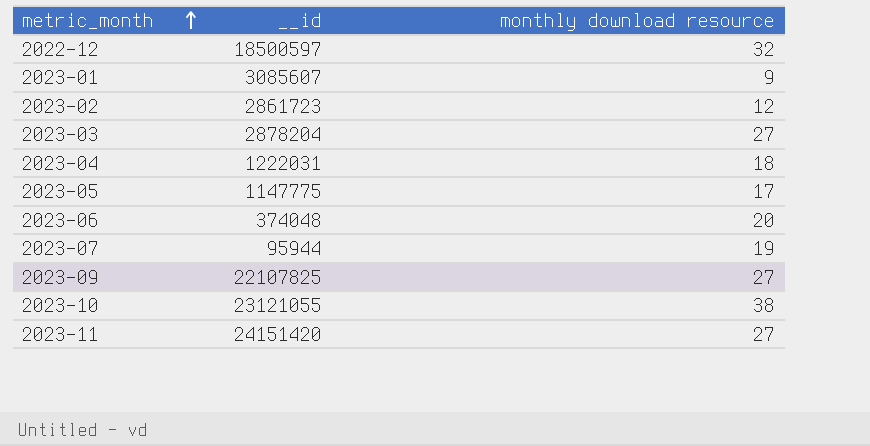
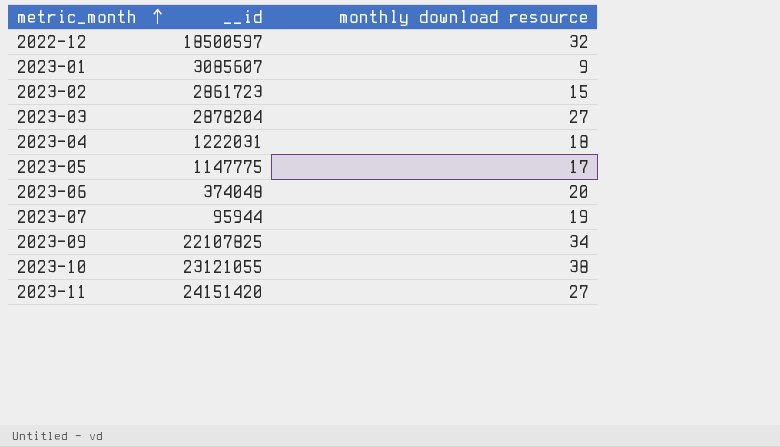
2023-02 | monthly download resource: 12 -> 15
2023-09 | monthly download resource: 27 -> 34

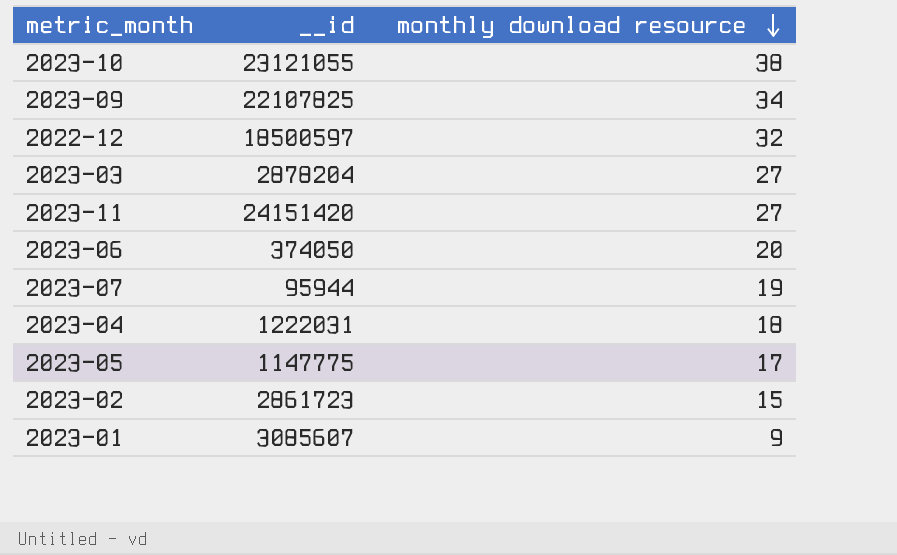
row order: metric_month ascending -> monthly download resource descending
2023-06 | __id: 374048 -> 374050

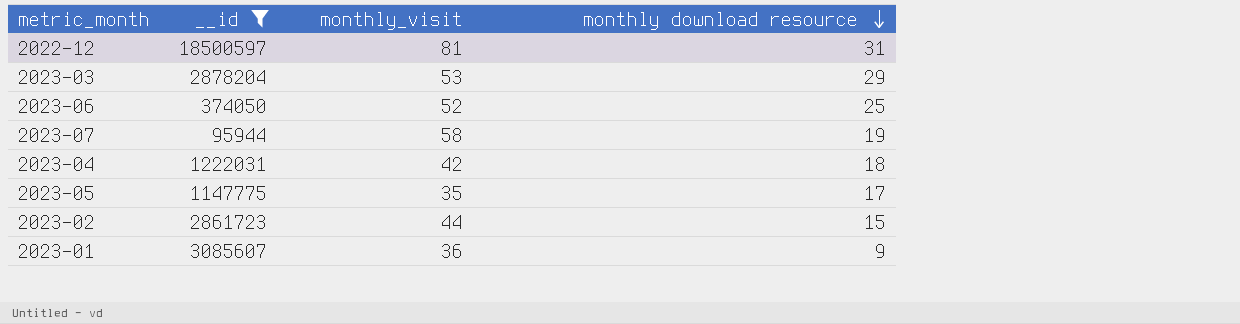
filter: none -> __id <= 18500597
column monthly_visit | position: none -> 3
2022-12 | monthly download resource: 32 -> 31
2023-03 | monthly download resource: 27 -> 29
2023-06 | monthly download resource: 20 -> 25

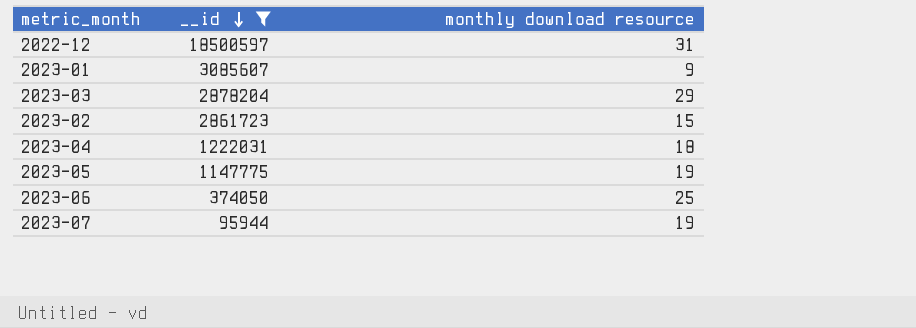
row order: monthly download resource descending -> __id descending
column monthly_visit | position: 3 -> none
2023-05 | monthly download resource: 17 -> 19

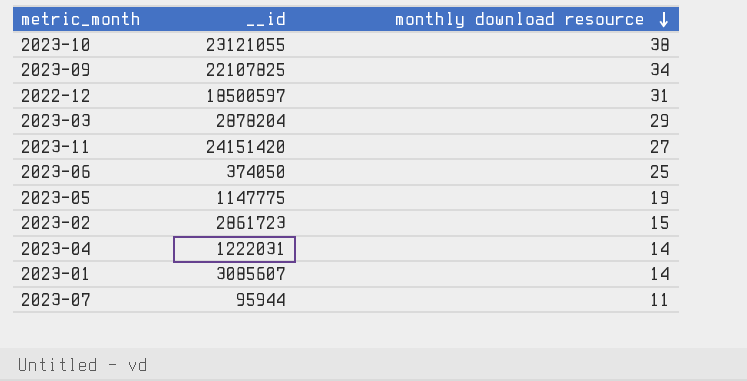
filter: __id <= 18500597 -> none
row order: __id descending -> monthly download resource descending
2023-04 | monthly download resource: 18 -> 14
2023-01 | monthly download resource: 9 -> 14
2023-07 | monthly download resource: 19 -> 11

